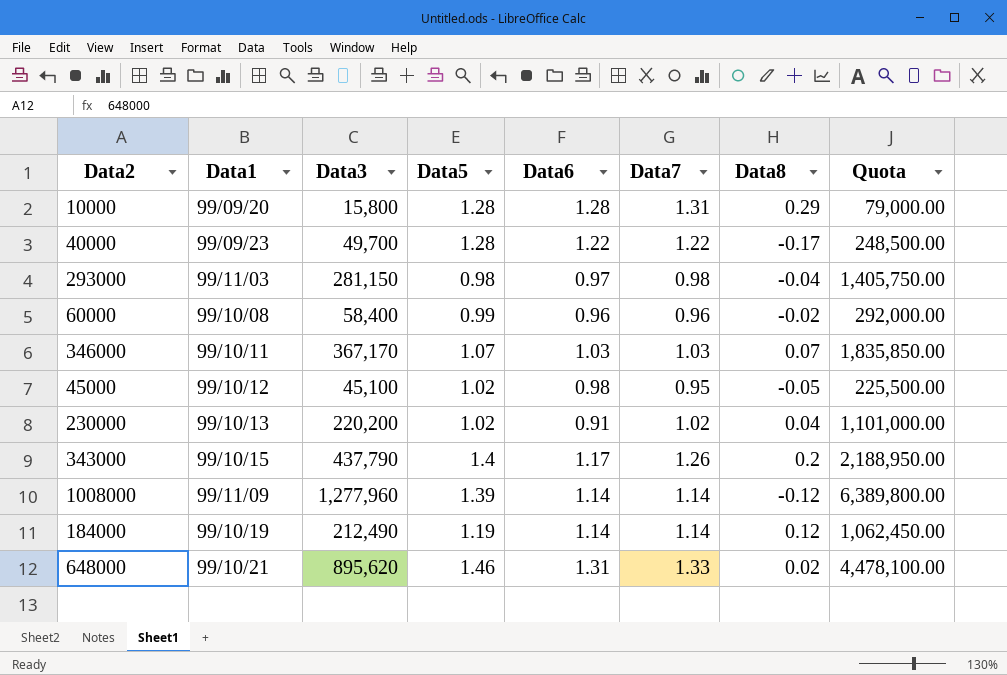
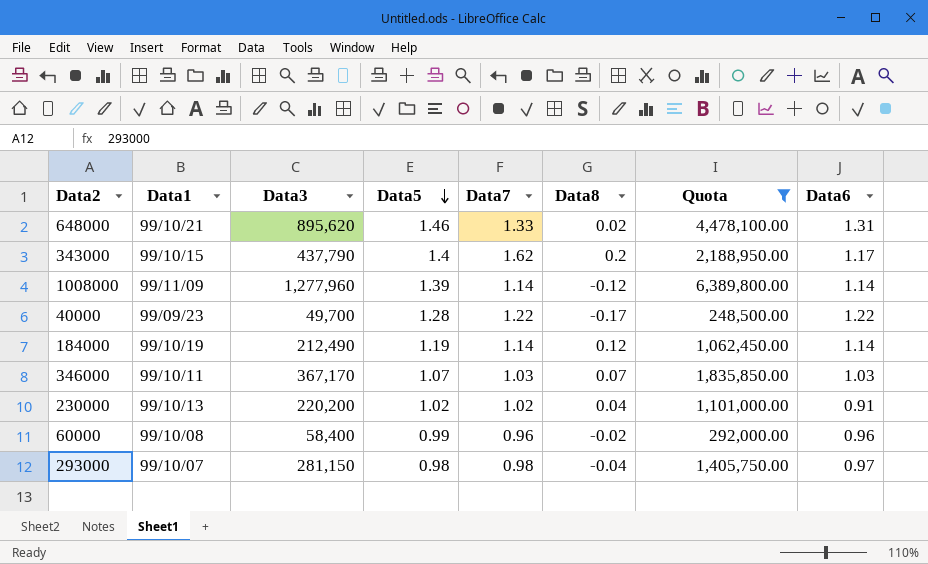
filter: none -> Quota >= 248,500.00
row order: none -> Data5 descending
column Data6 | position: 5 -> 8
343000 | Data7: 1.26 -> 1.62
293000 | Data1: 99/11/03 -> 99/10/07

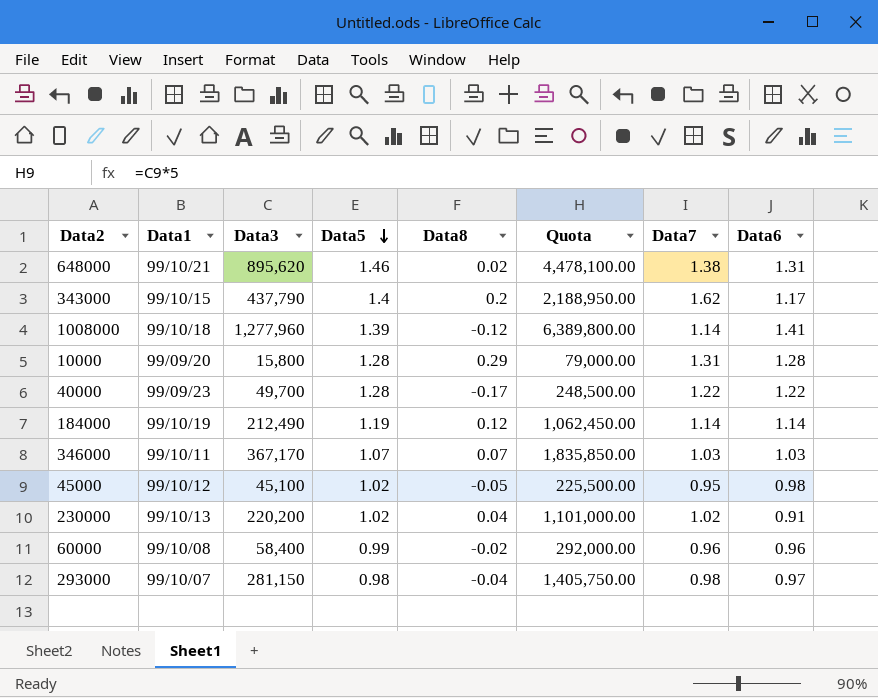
filter: Quota >= 248,500.00 -> none
column Data7 | position: 5 -> 7
648000 | Data7: 1.33 -> 1.38
1008000 | Data1: 99/11/09 -> 99/10/18
1008000 | Data6: 1.14 -> 1.41

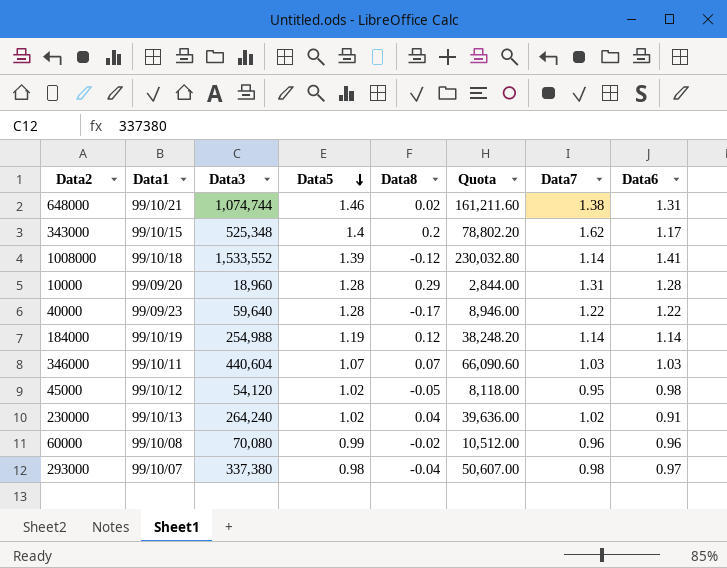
column Quota | formula: [Data3] * 5 -> [Data3] * 0.15
648000 | Data3: 895,620 -> 1,074,744
343000 | Data3: 437,790 -> 525,348
1008000 | Data3: 1,277,960 -> 1,533,552
10000 | Data3: 15,800 -> 18,960
40000 | Data3: 49,700 -> 59,640
184000 | Data3: 212,490 -> 254,988
346000 | Data3: 367,170 -> 440,604
45000 | Data3: 45,100 -> 54,120
230000 | Data3: 220,200 -> 264,240
60000 | Data3: 58,400 -> 70,080
293000 | Data3: 281,150 -> 337,380

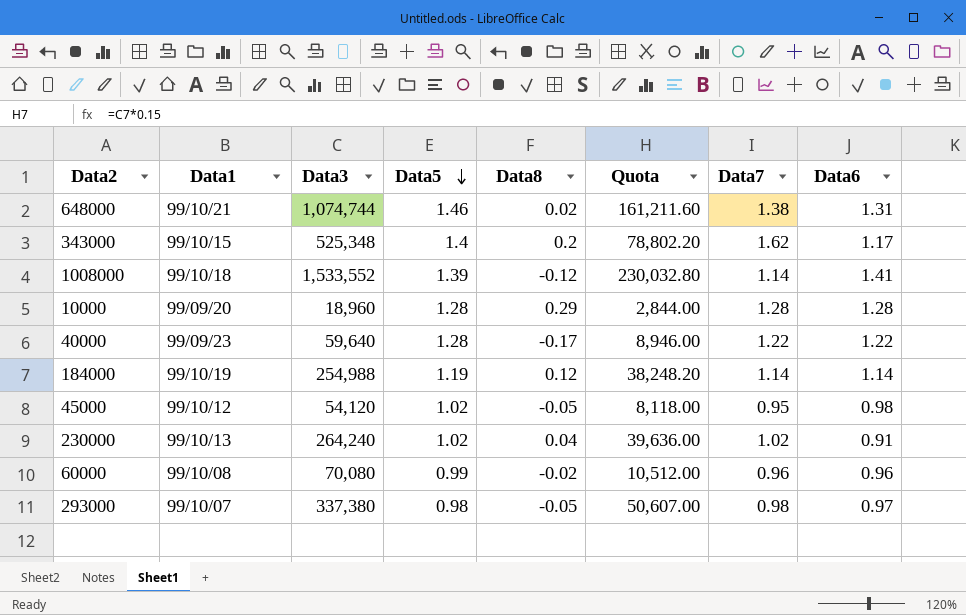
row 346000: 99/10/11 | 440,604 | 1.07 | 0.07 | 66,090.60 | 1.03 | 1.03 -> none
10000 | Data7: 1.31 -> 1.28
293000 | Data8: -0.04 -> -0.05

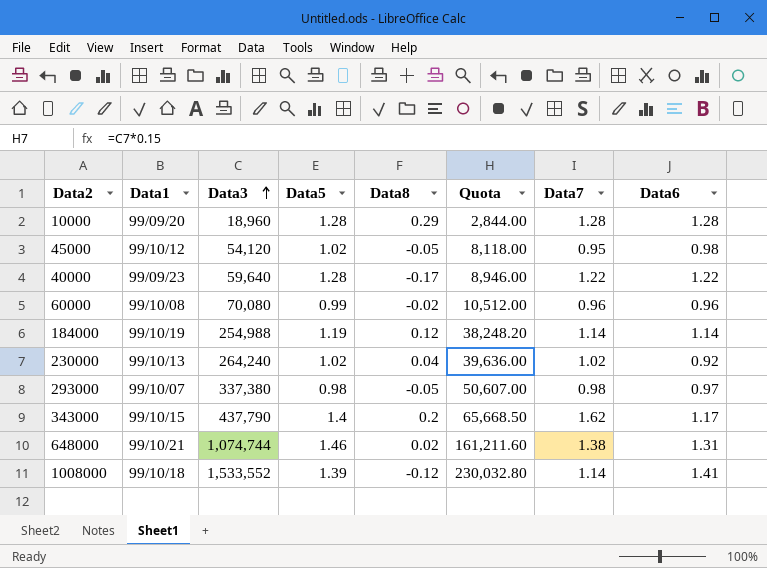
row order: Data5 descending -> Data3 ascending
230000 | Data6: 0.91 -> 0.92
343000 | Data3: 525,348 -> 437,790
343000 | Quota: 78,802.20 -> 65,668.50

